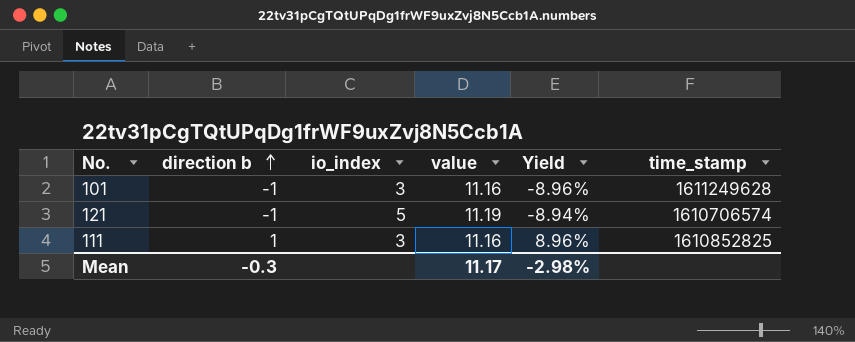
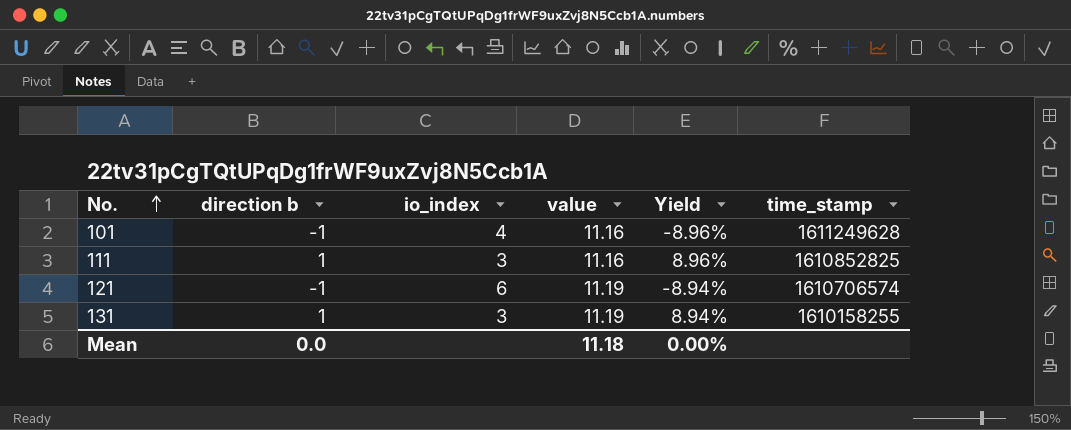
row order: direction b ascending -> No. ascending
101 | io_index: 3 -> 4
121 | io_index: 5 -> 6
row 131: none -> 1 | 3 | 11.19 | 8.94% | 1610158255
Mean | direction b: -0.3 -> 0.0
Mean | value: 11.17 -> 11.18
Mean | Yield: -2.98% -> 0.00%

